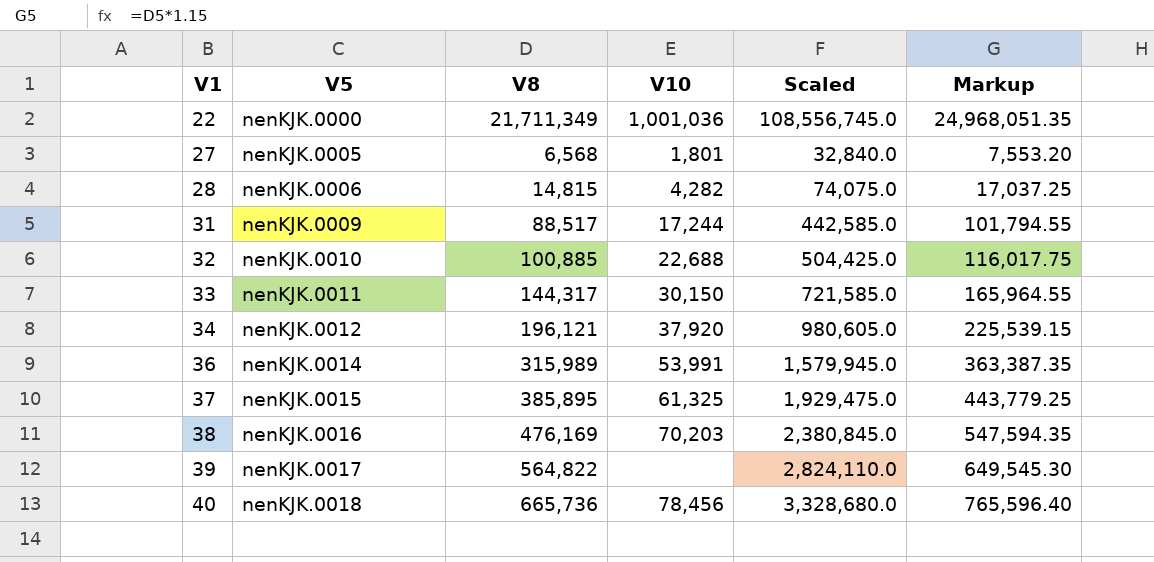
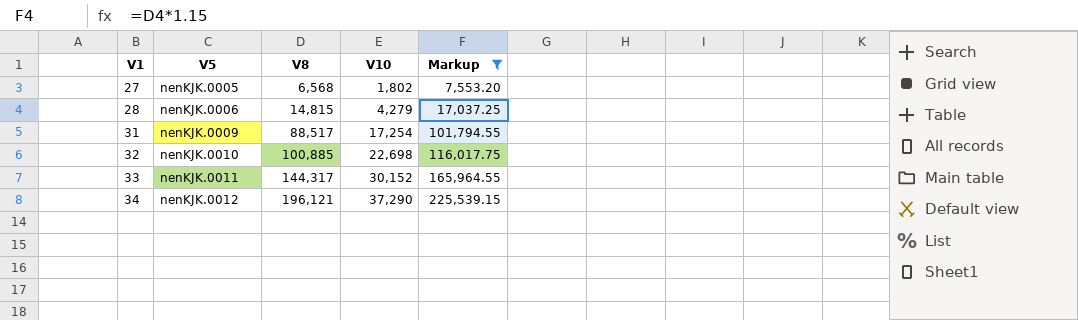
filter: none -> Markup <= 225,539.15
column Scaled | formula: [V8] * 5 -> none
27 | V10: 1,801 -> 1,802
28 | V10: 4,282 -> 4,279
31 | V10: 17,244 -> 17,254
32 | V10: 22,688 -> 22,698
33 | V10: 30,150 -> 30,152
34 | V10: 37,920 -> 37,290

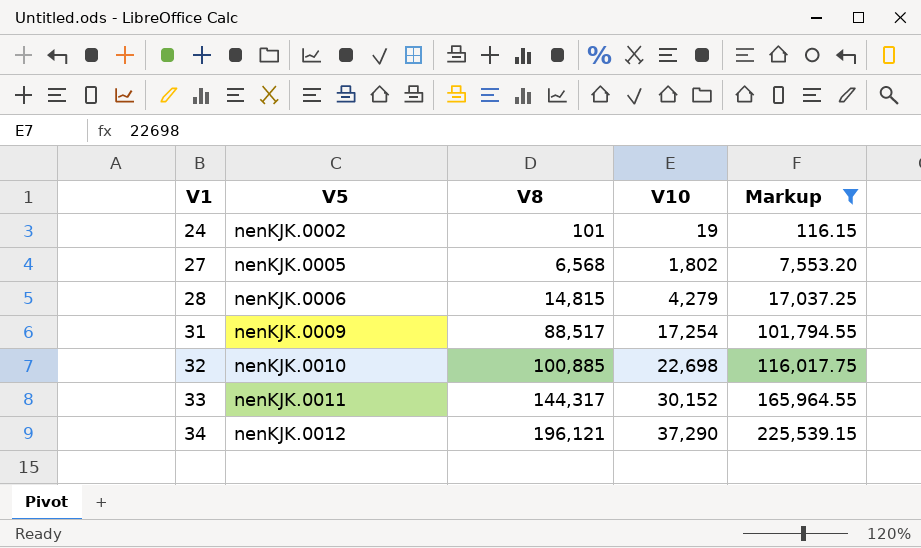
row 24: none -> nenKJK.0002 | 101 | 19 | 116.15

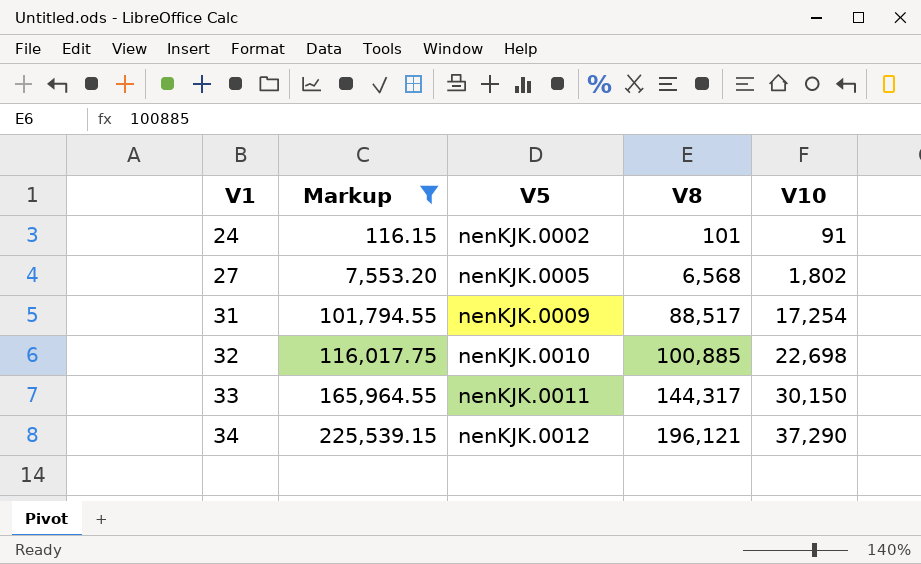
column Markup | position: 5 -> 2
row 28: nenKJK.0006 | 14,815 | 4,279 | 17,037.25 -> none
24 | V10: 19 -> 91
33 | V10: 30,152 -> 30,150

